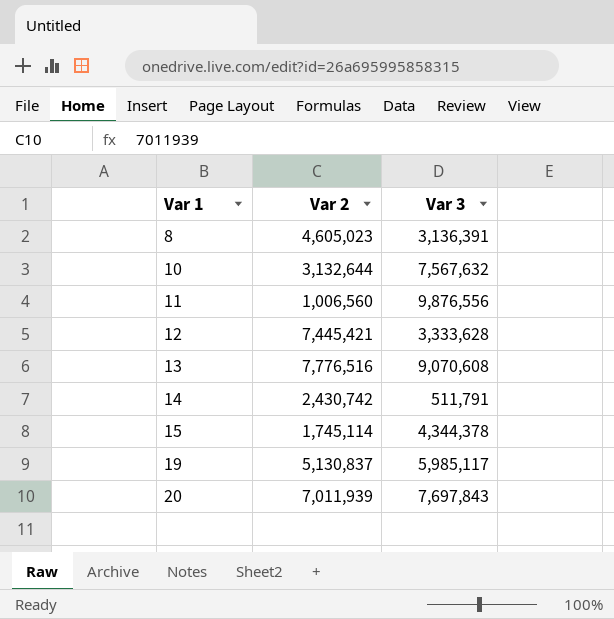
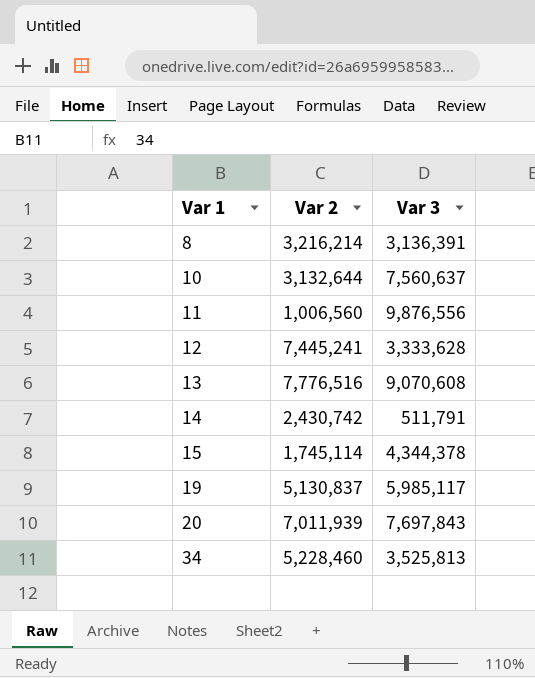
8 | Var 2: 4,605,023 -> 3,216,214
10 | Var 3: 7,567,632 -> 7,560,637
12 | Var 2: 7,445,421 -> 7,445,241
row 34: none -> 5,228,460 | 3,525,813

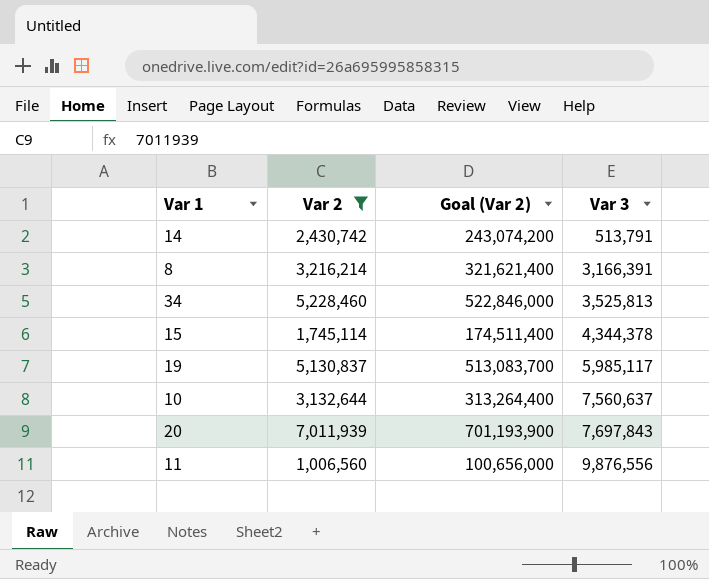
filter: none -> Var 2 <= 7,011,939
row order: Var 1 ascending -> Var 3 ascending
column Goal (Var 2) | formula: none -> [Var 2] * 100
14 | Var 3: 511,791 -> 513,791
8 | Var 3: 3,136,391 -> 3,166,391

